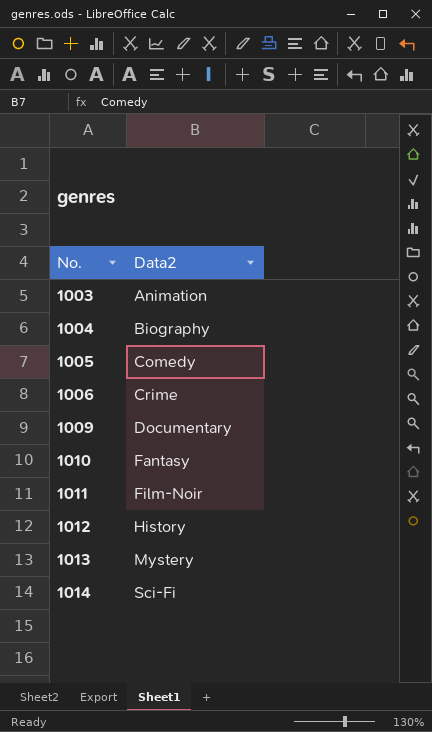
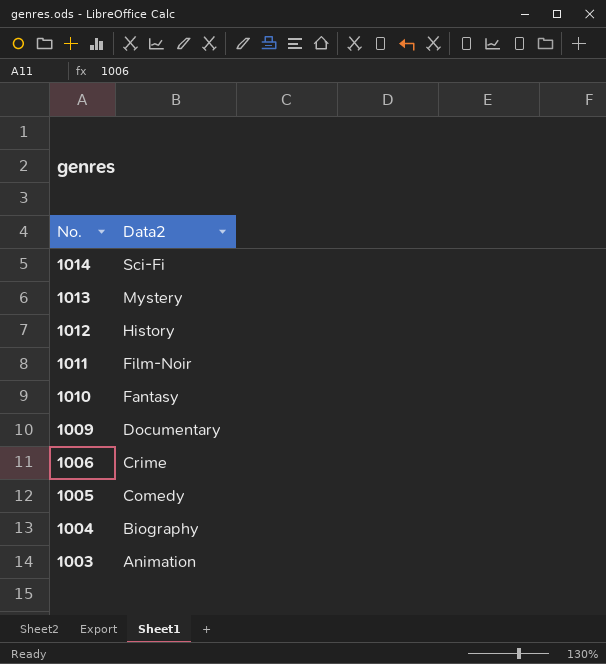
row order: No. ascending -> No. descending

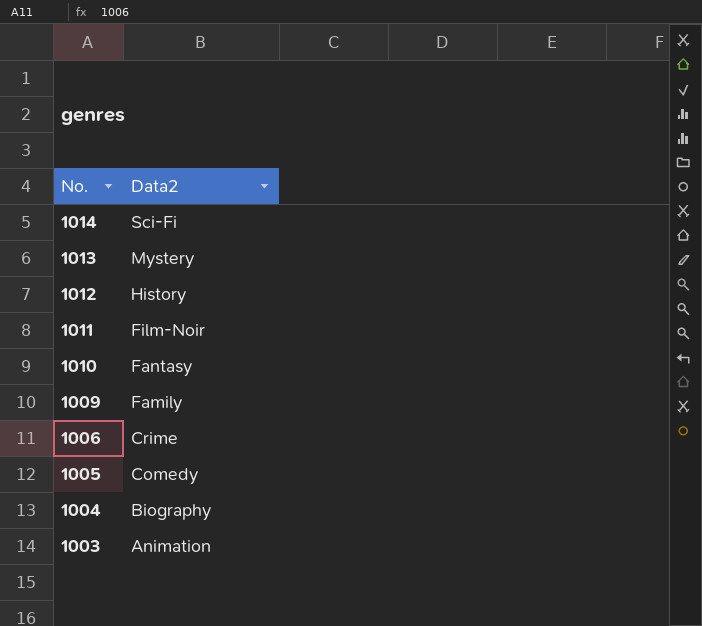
1009 | Data2: Documentary -> Family

